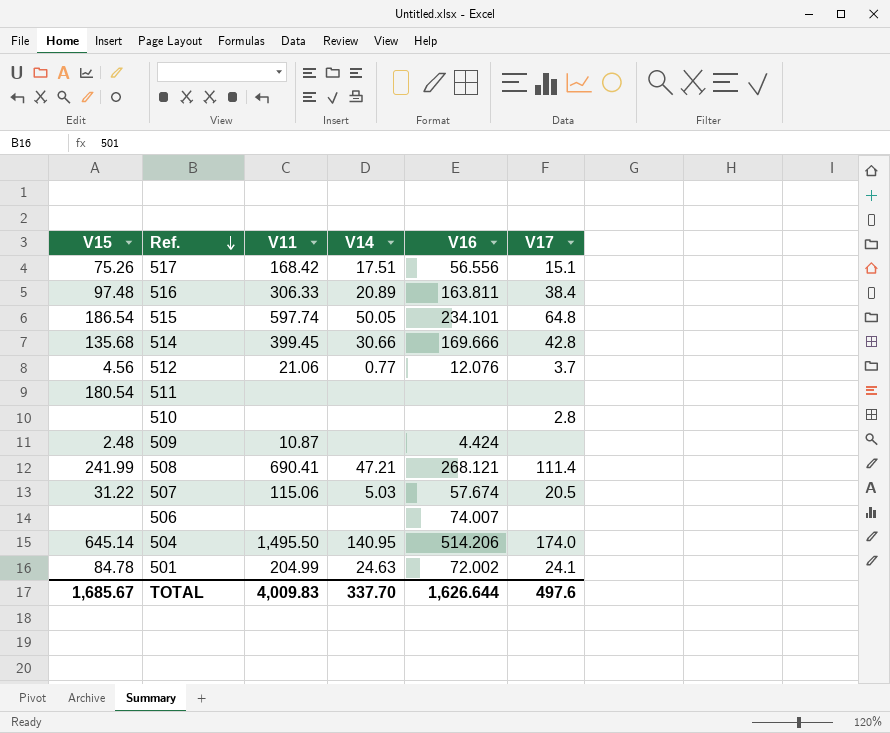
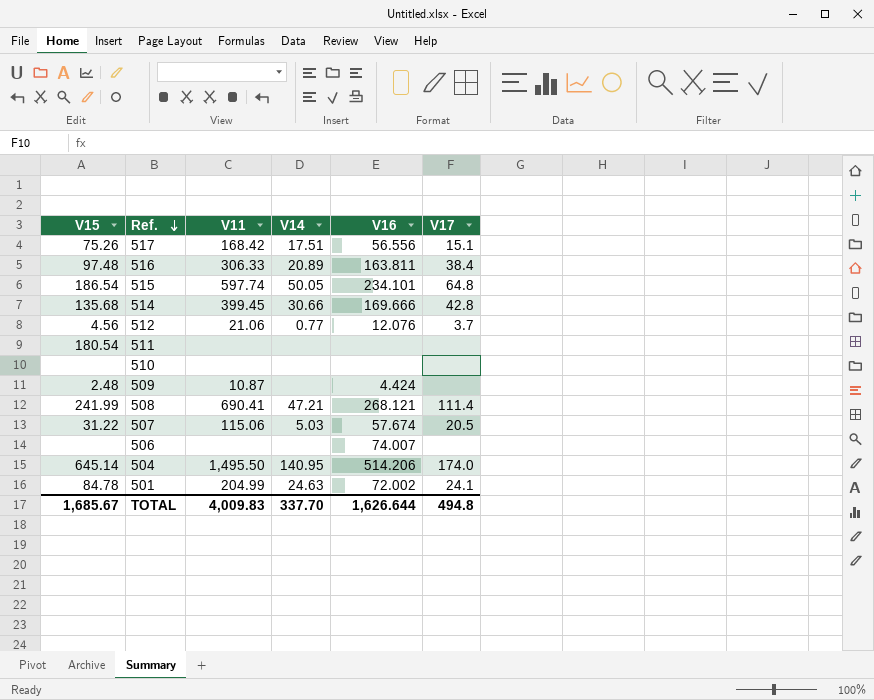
510 | V17: 2.8 -> none
TOTAL | V17: 497.6 -> 494.8

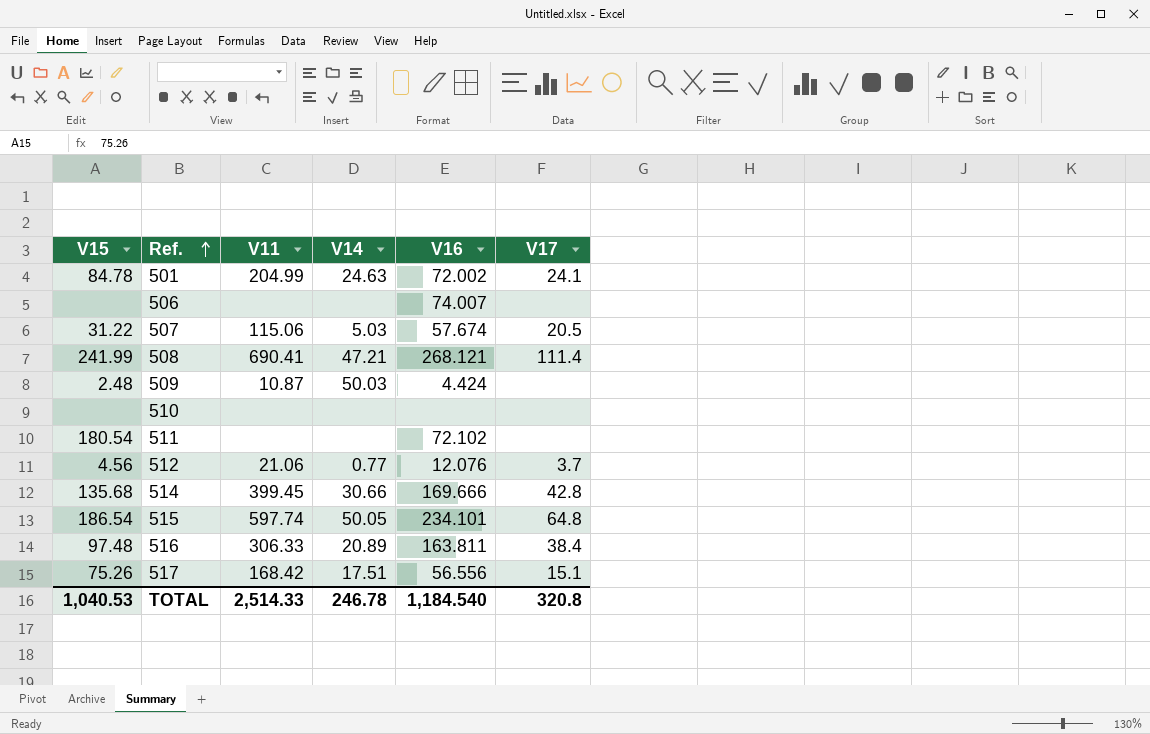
row order: Ref. descending -> Ref. ascending
row 504: 645.14 | 1,495.50 | 140.95 | 514.206 | 174.0 -> none
509 | V14: none -> 50.03
511 | V16: none -> 72.102
TOTAL | V15: 1,685.67 -> 1,040.53
TOTAL | V11: 4,009.83 -> 2,514.33
TOTAL | V14: 337.70 -> 246.78
TOTAL | V16: 1,626.644 -> 1,184.540
TOTAL | V17: 494.8 -> 320.8

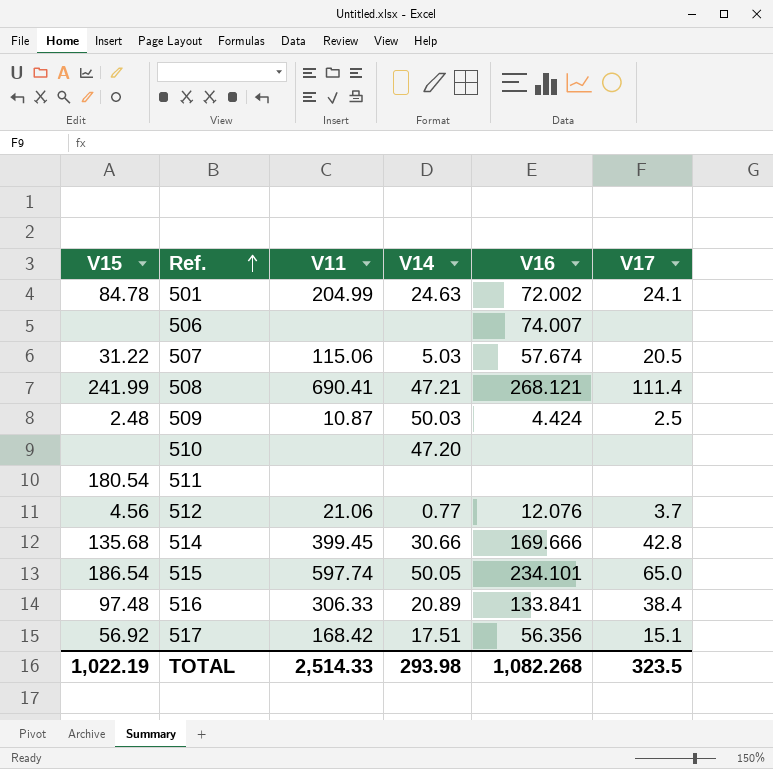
509 | V17: none -> 2.5
510 | V14: none -> 47.20
511 | V16: 72.102 -> none
515 | V17: 64.8 -> 65.0
516 | V16: 163.811 -> 133.841
517 | V15: 75.26 -> 56.92
517 | V16: 56.556 -> 56.356
TOTAL | V15: 1,040.53 -> 1,022.19
TOTAL | V14: 246.78 -> 293.98
TOTAL | V16: 1,184.540 -> 1,082.268
TOTAL | V17: 320.8 -> 323.5

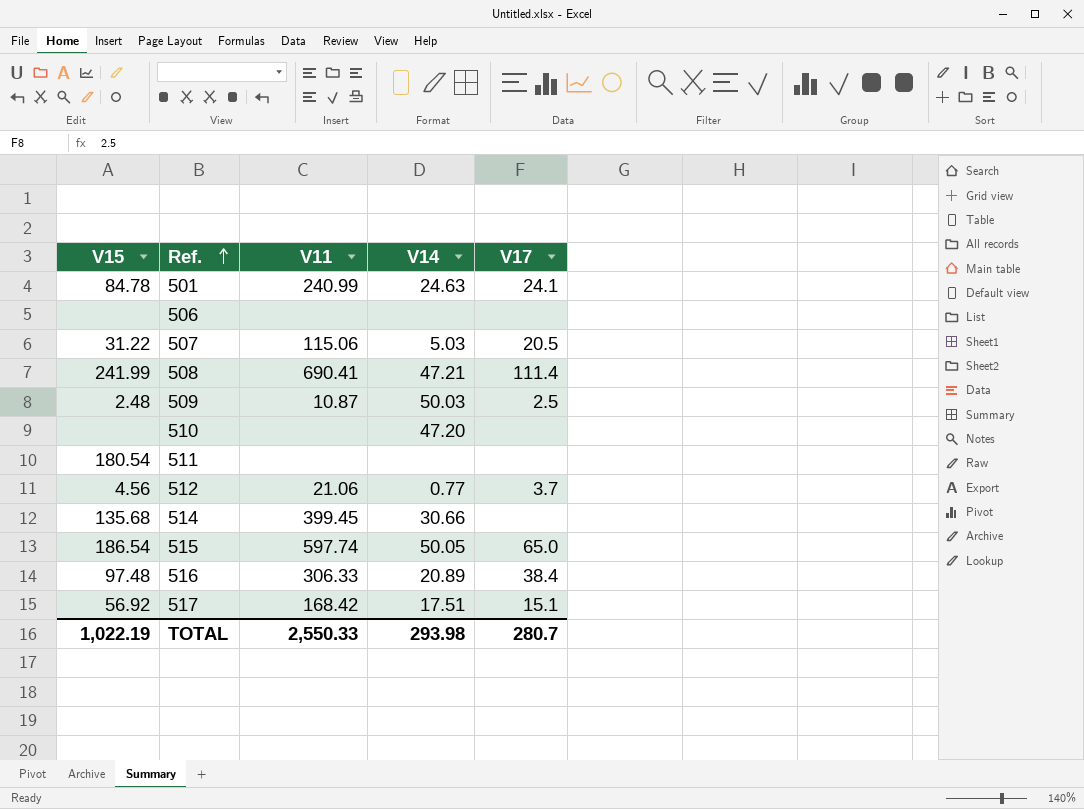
column V16 | position: 5 -> none
501 | V11: 204.99 -> 240.99
514 | V17: 42.8 -> none
TOTAL | V11: 2,514.33 -> 2,550.33
TOTAL | V17: 323.5 -> 280.7

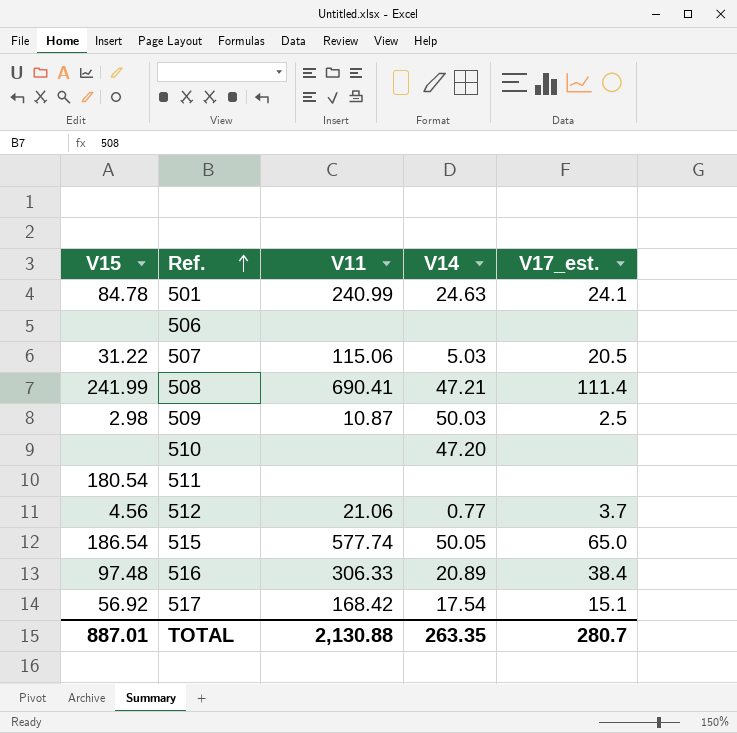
column name: V17 -> V17_est.
row 514: 135.68 | 399.45 | 30.66 | none -> none
509 | V15: 2.48 -> 2.98
515 | V11: 597.74 -> 577.74
517 | V14: 17.51 -> 17.54
TOTAL | V15: 1,022.19 -> 887.01
TOTAL | V11: 2,550.33 -> 2,130.88
TOTAL | V14: 293.98 -> 263.35

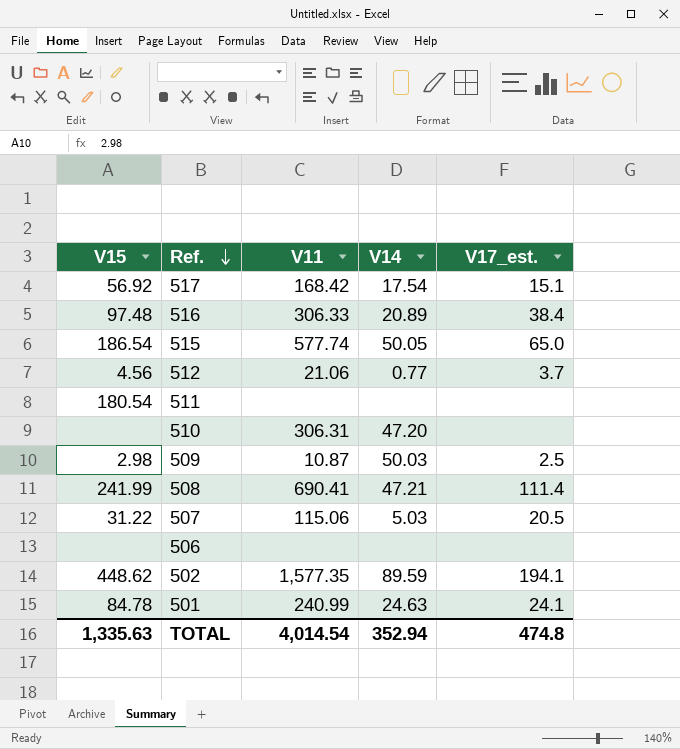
row order: Ref. ascending -> Ref. descending
510 | V11: none -> 306.31
row 502: none -> 448.62 | 1,577.35 | 89.59 | 194.1
TOTAL | V15: 887.01 -> 1,335.63
TOTAL | V11: 2,130.88 -> 4,014.54
TOTAL | V14: 263.35 -> 352.94
TOTAL | V17_est.: 280.7 -> 474.8

